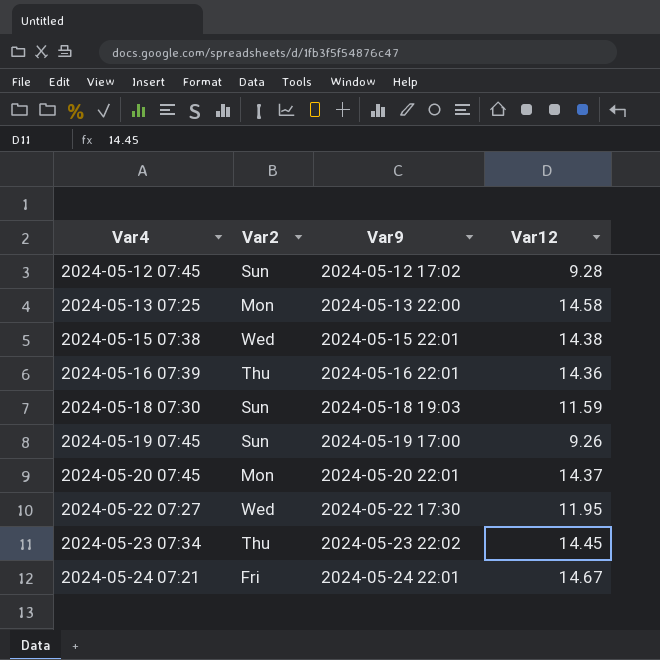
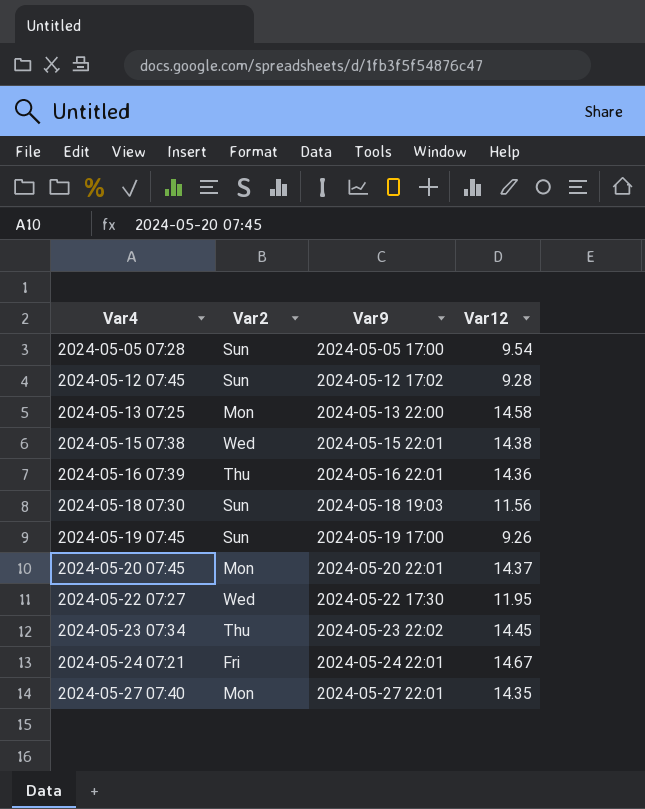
row 2024-05-05 07:28: none -> Sun | 2024-05-05 17:00 | 9.54
2024-05-18 07:30 | Var12: 11.59 -> 11.56
row 2024-05-27 07:40: none -> Mon | 2024-05-27 22:01 | 14.35

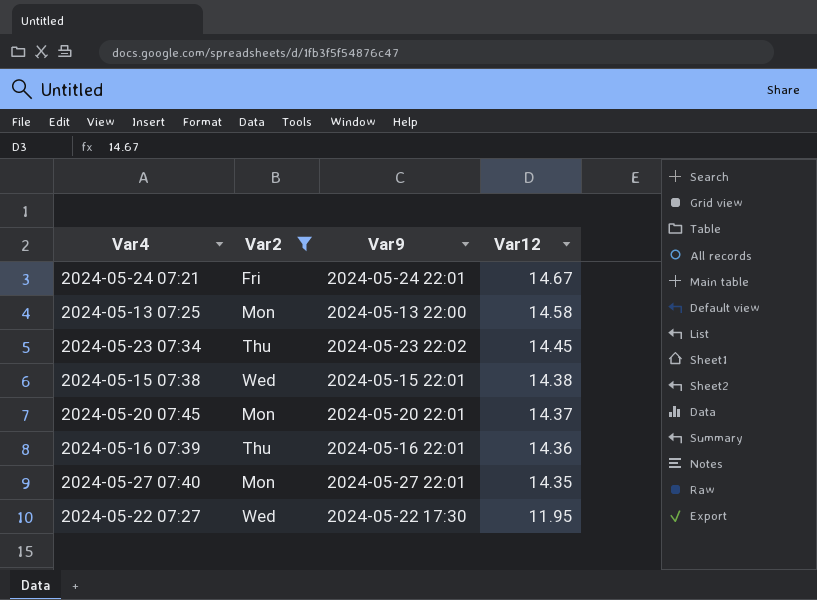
filter: none -> Var2 != Sun
row order: Var4 ascending -> Var12 descending

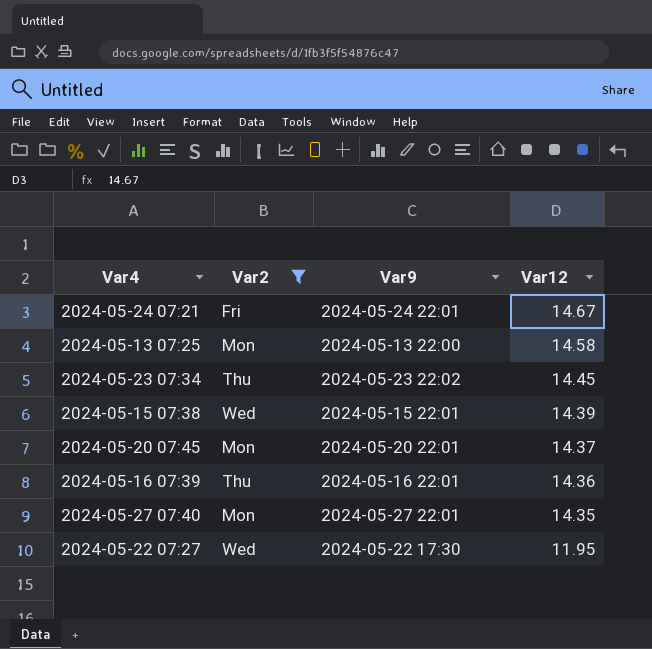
2024-05-15 07:38 | Var12: 14.38 -> 14.39

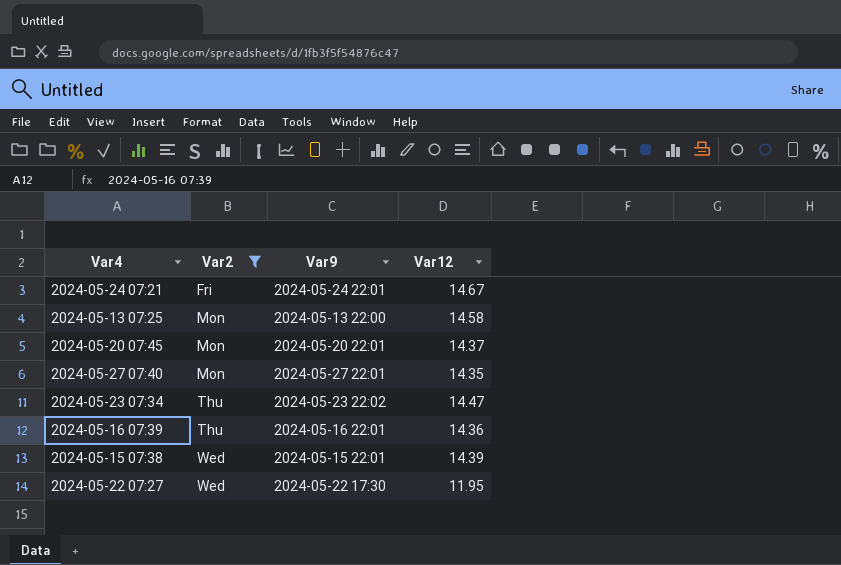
row order: Var12 descending -> Var2 ascending
2024-05-23 07:34 | Var12: 14.45 -> 14.47

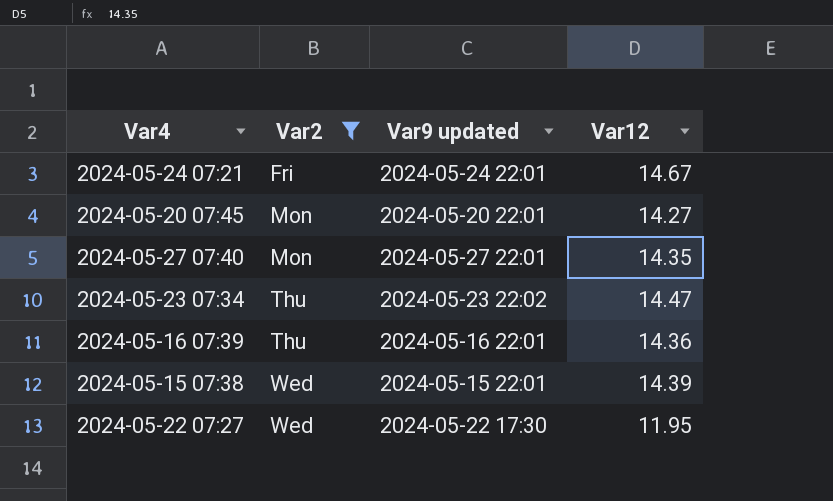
column name: Var9 -> Var9 updated
row 2024-05-13 07:25: Mon | 2024-05-13 22:00 | 14.58 -> none
2024-05-20 07:45 | Var12: 14.37 -> 14.27

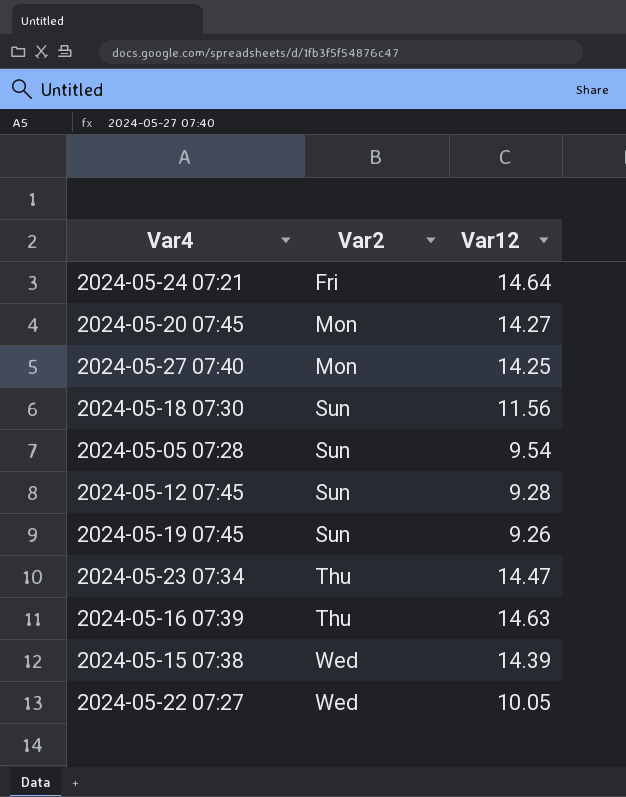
filter: Var2 != Sun -> none
column Var9 updated | position: 3 -> none
2024-05-24 07:21 | Var12: 14.67 -> 14.64
2024-05-27 07:40 | Var12: 14.35 -> 14.25
2024-05-16 07:39 | Var12: 14.36 -> 14.63
2024-05-22 07:27 | Var12: 11.95 -> 10.05

